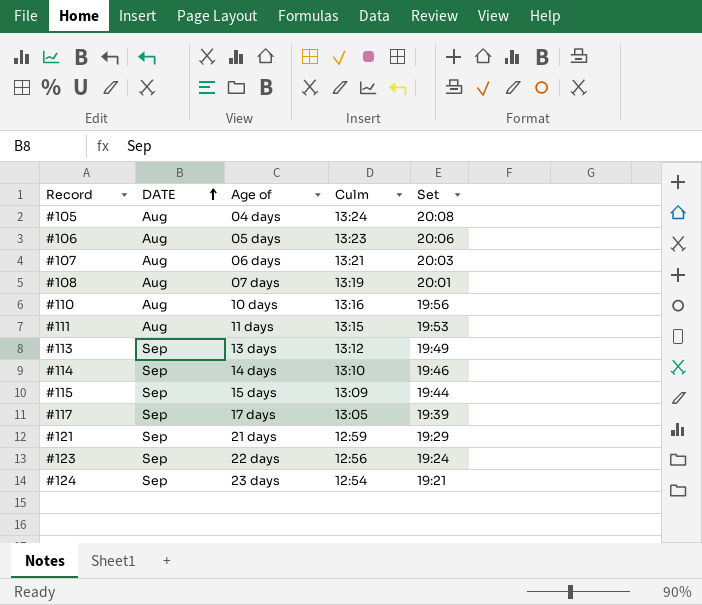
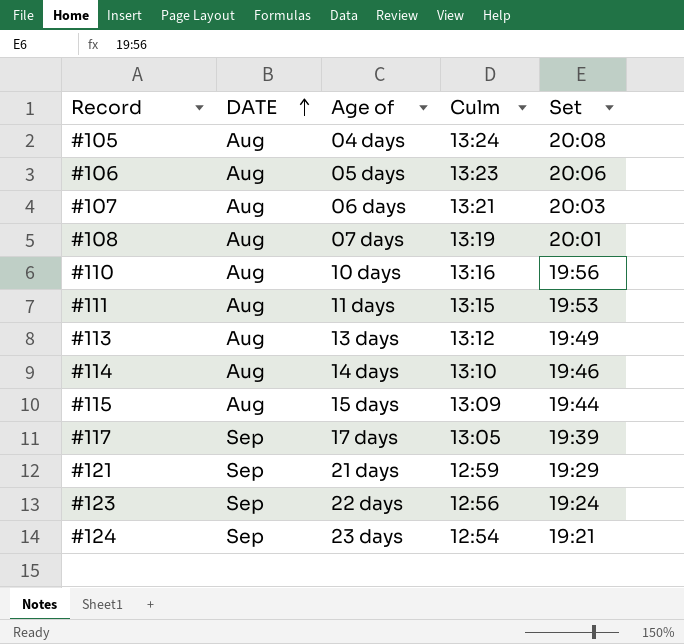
#113 | DATE: Sep -> Aug
#114 | DATE: Sep -> Aug
#115 | DATE: Sep -> Aug

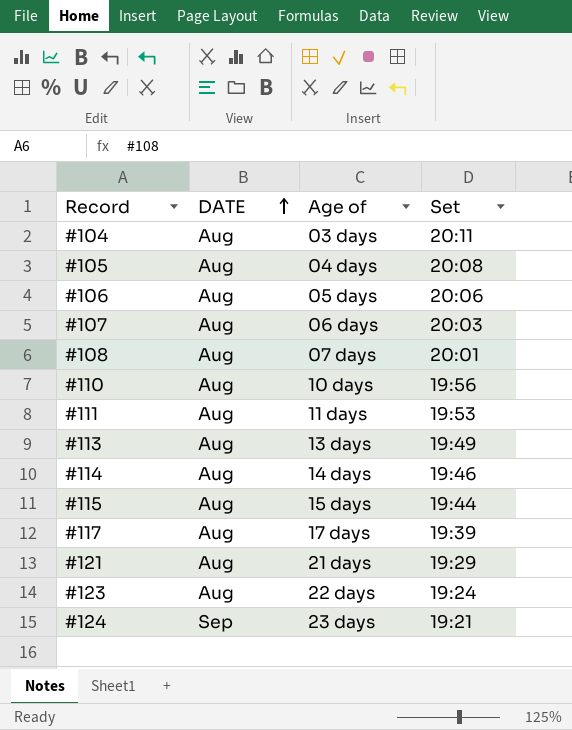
column Culm | position: 4 -> none
row #104: none -> Aug | 03 days | 20:11
#117 | DATE: Sep -> Aug
#121 | DATE: Sep -> Aug
#123 | DATE: Sep -> Aug

